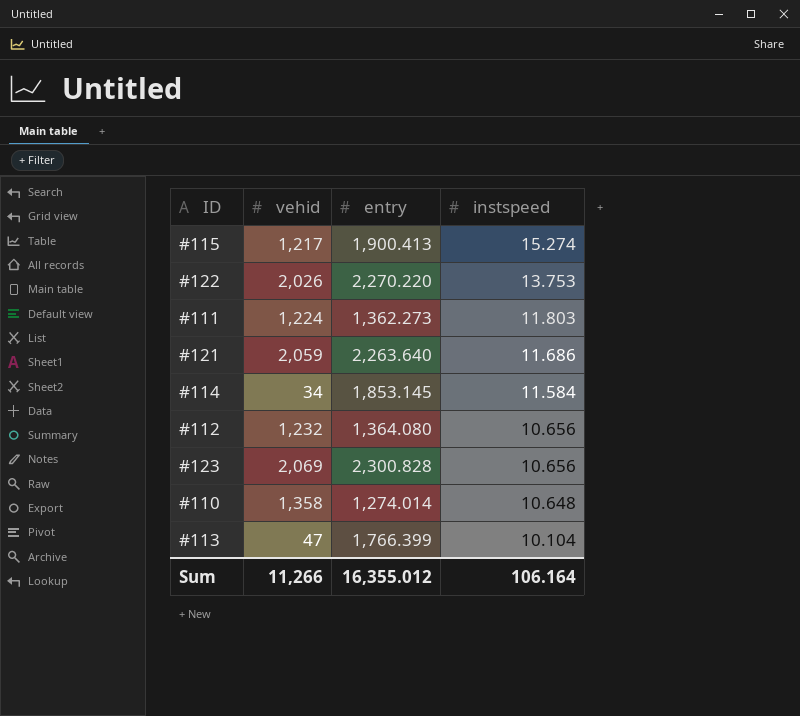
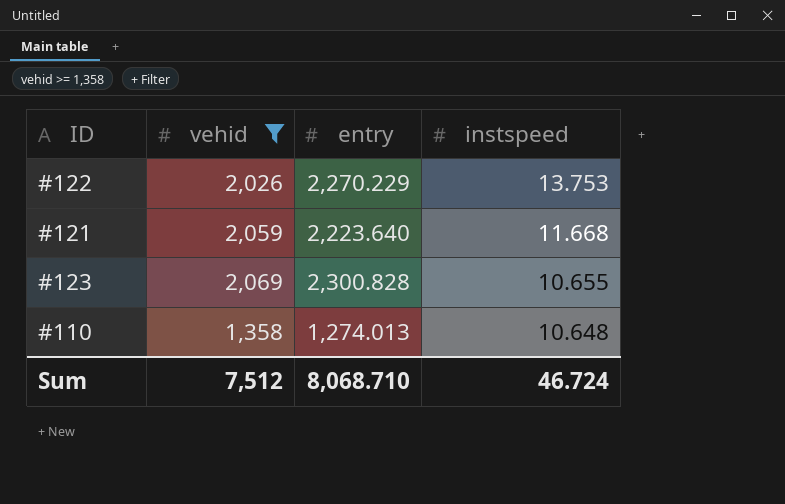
filter: none -> vehid >= 1,358
#122 | entry: 2,270.220 -> 2,270.229
#121 | entry: 2,263.640 -> 2,223.640
#121 | instspeed: 11.686 -> 11.668
#123 | instspeed: 10.656 -> 10.655
#110 | entry: 1,274.014 -> 1,274.013
Sum | vehid: 11,266 -> 7,512
Sum | entry: 16,355.012 -> 8,068.710
Sum | instspeed: 106.164 -> 46.724

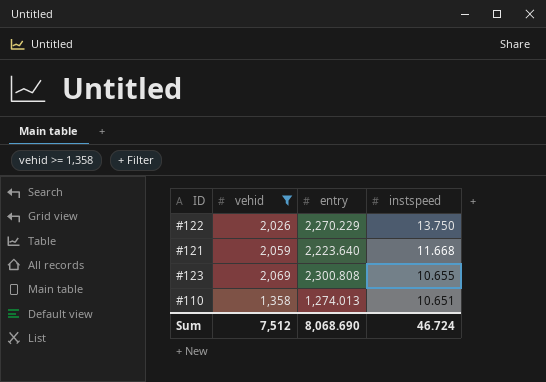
#122 | instspeed: 13.753 -> 13.750
#123 | entry: 2,300.828 -> 2,300.808
#110 | instspeed: 10.648 -> 10.651
Sum | entry: 8,068.710 -> 8,068.690

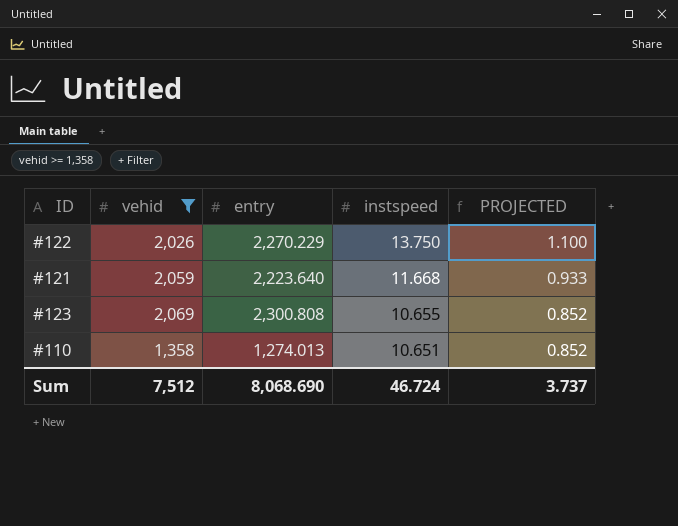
column PROJECTED | formula: none -> [instspeed] * 0.08

